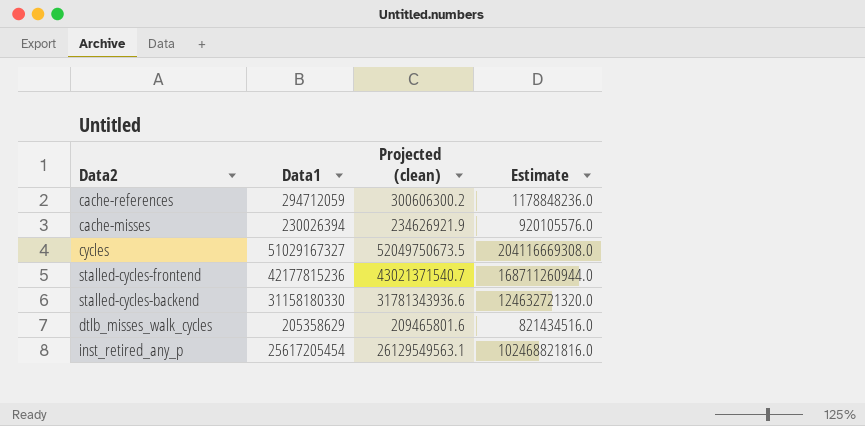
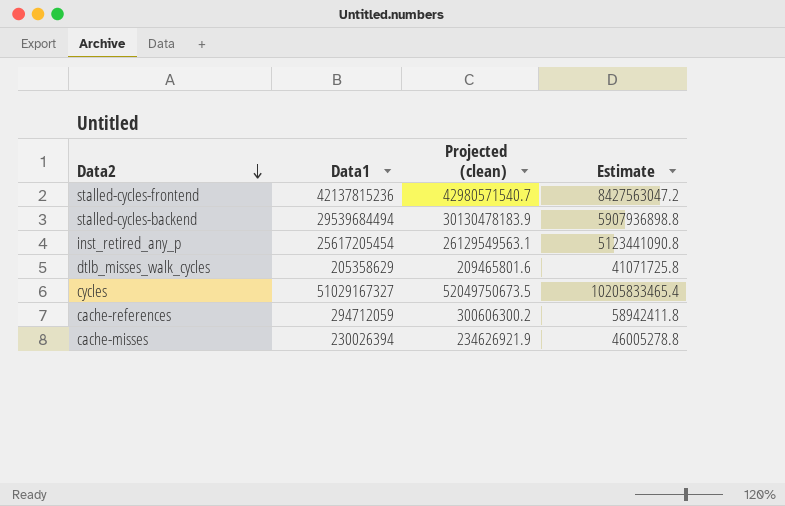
row order: none -> Data2 descending
column Estimate | formula: [Data1] * 4 -> [Data1] * 0.2
stalled-cycles-frontend | Data1: 42177815236 -> 42137815236
stalled-cycles-frontend | Projected (clean): 43021371540.7 -> 42980571540.7
stalled-cycles-backend | Data1: 31158180330 -> 29539684494
stalled-cycles-backend | Projected (clean): 31781343936.6 -> 30130478183.9

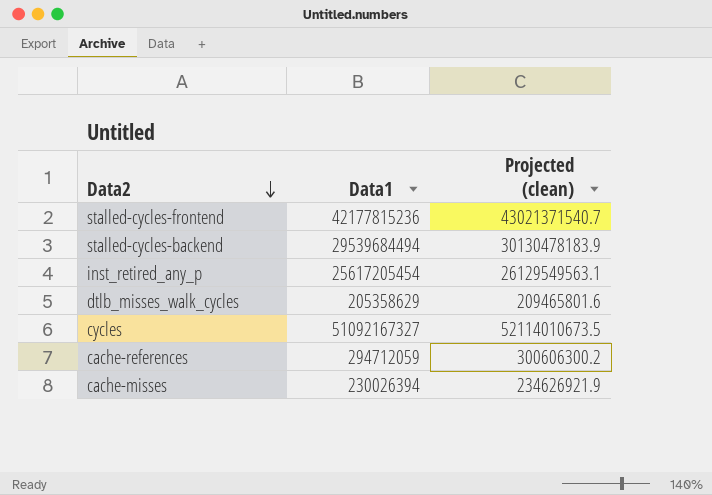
column Estimate | formula: [Data1] * 0.2 -> none
stalled-cycles-frontend | Data1: 42137815236 -> 42177815236
stalled-cycles-frontend | Projected (clean): 42980571540.7 -> 43021371540.7
cycles | Data1: 51029167327 -> 51092167327
cycles | Projected (clean): 52049750673.5 -> 52114010673.5

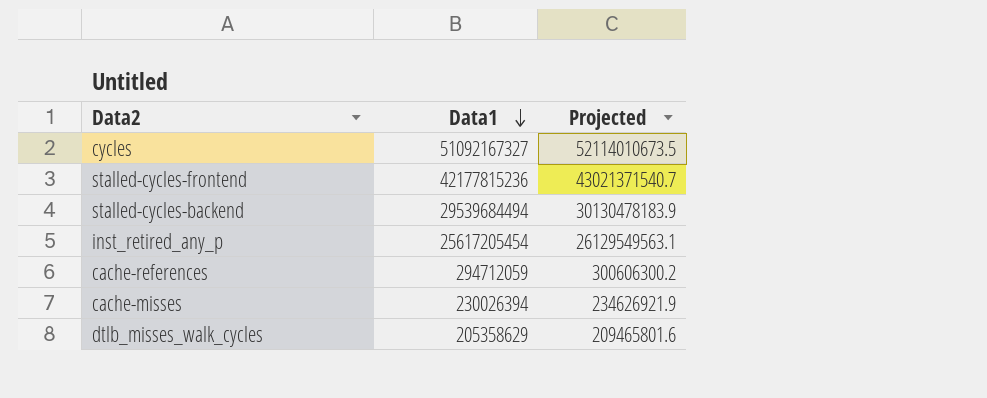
row order: Data2 descending -> Data1 descending
column name: Projected (clean) -> Projected

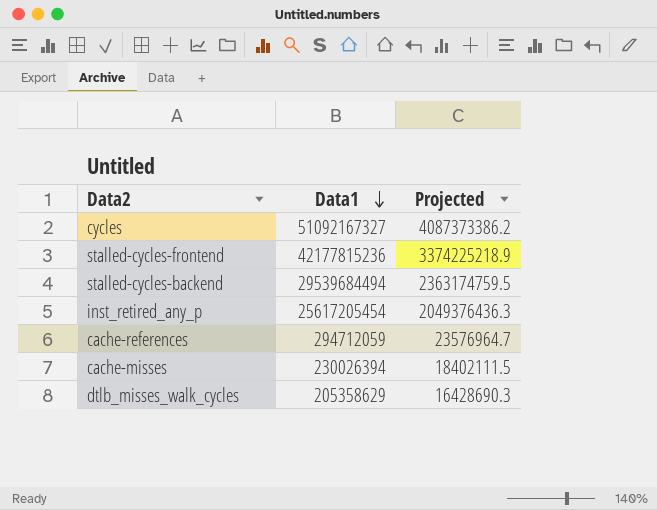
column Projected | formula: [Data1] * 1.02 -> [Data1] * 0.08

